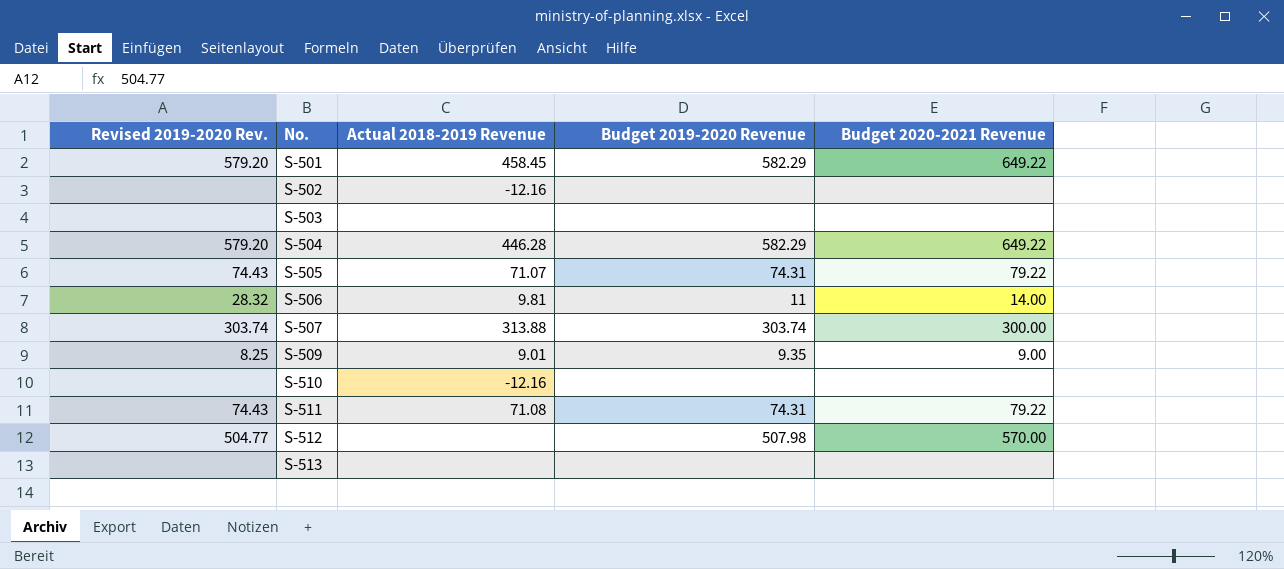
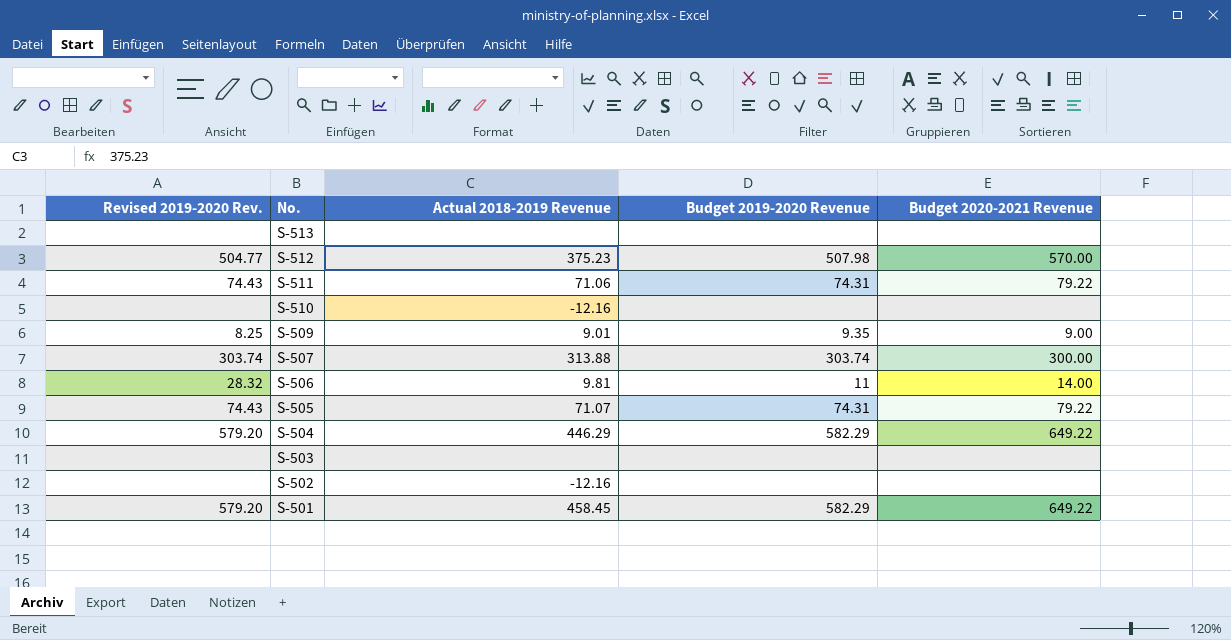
row order: No. ascending -> No. descending
S-512 | Actual 2018-2019 Revenue: none -> 375.23
S-511 | Actual 2018-2019 Revenue: 71.08 -> 71.06
S-504 | Actual 2018-2019 Revenue: 446.28 -> 446.29

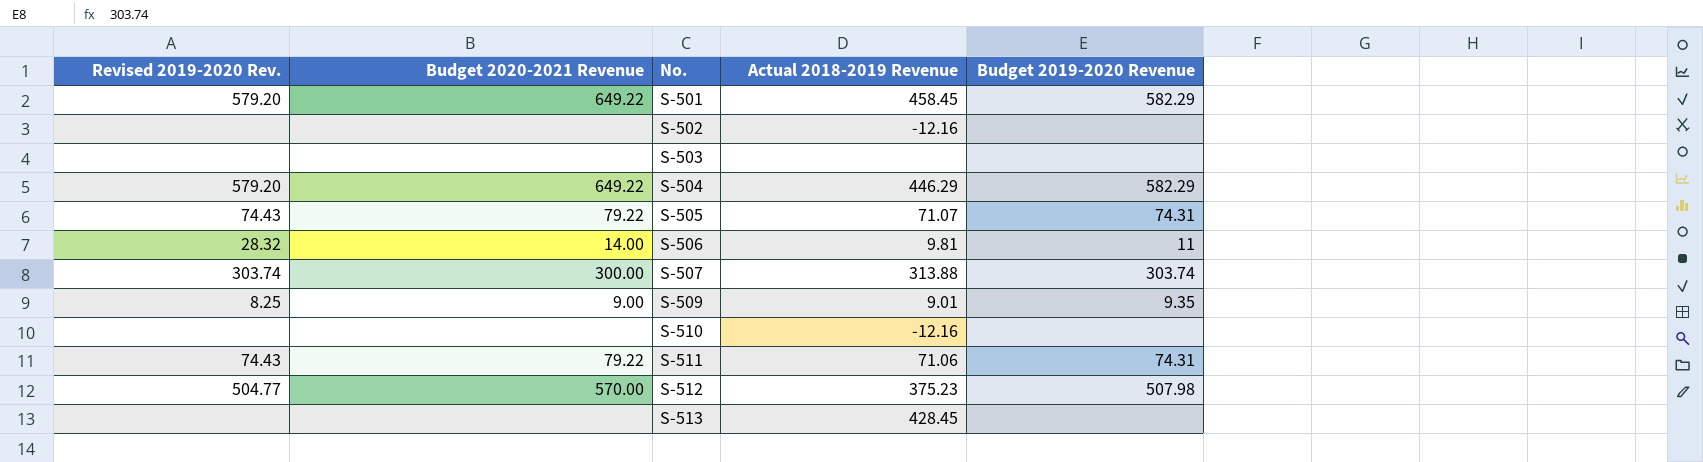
row order: No. descending -> No. ascending
column Budget 2020-2021 Revenue | position: 5 -> 2
S-513 | Actual 2018-2019 Revenue: none -> 428.45

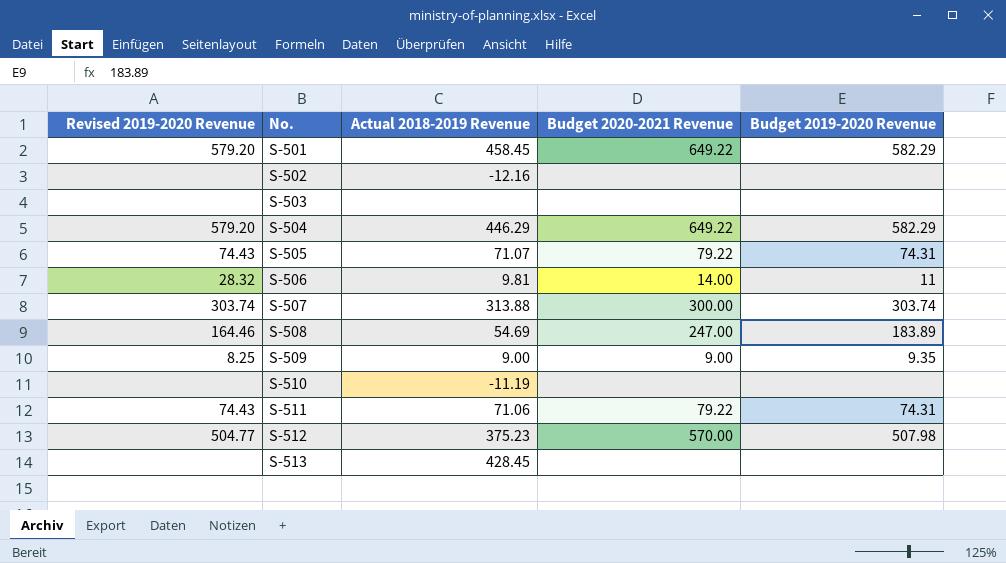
column name: Revised 2019-2020 Rev. -> Revised 2019-2020 Revenue
column Budget 2020-2021 Revenue | position: 2 -> 4
row S-508: none -> 164.46 | 54.69 | 247.00 | 183.89
S-509 | Actual 2018-2019 Revenue: 9.01 -> 9.00
S-510 | Actual 2018-2019 Revenue: -12.16 -> -11.19

